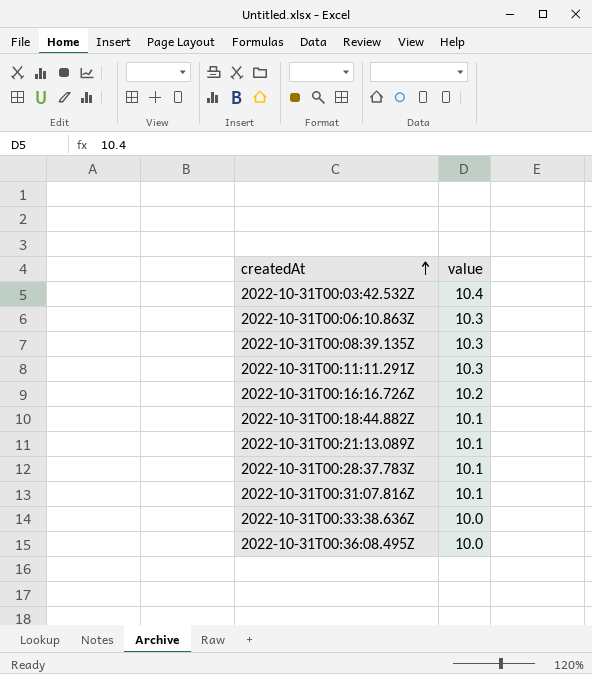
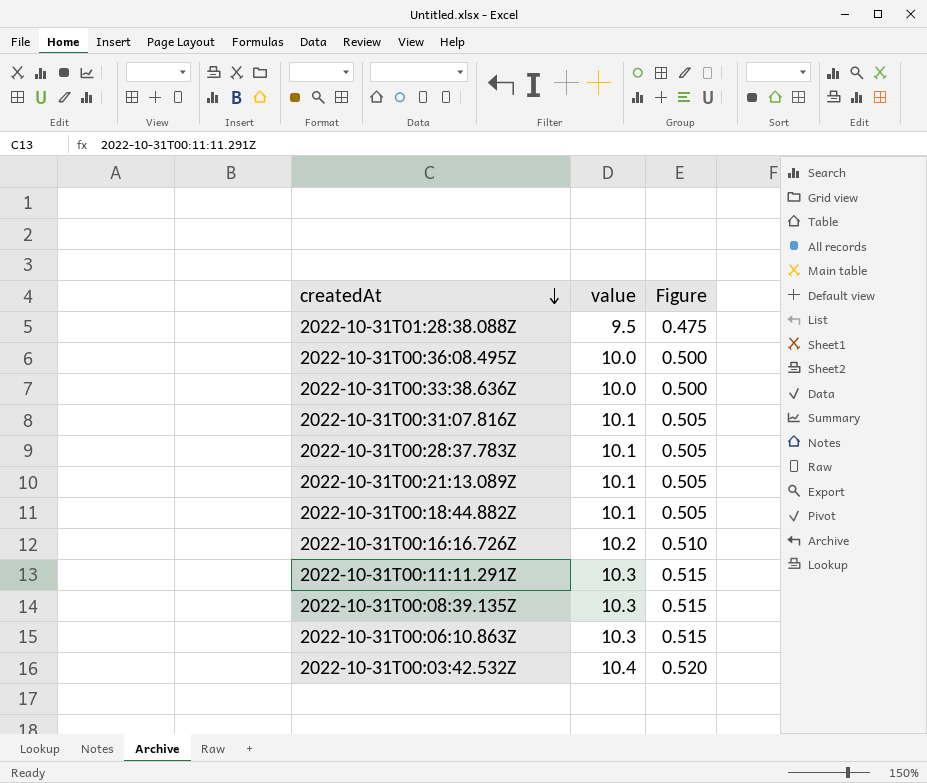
row order: createdAt ascending -> createdAt descending
column Figure | formula: none -> [value] * 0.05
row 2022-10-31T01:28:38.088Z: none -> 9.5 | 0.475

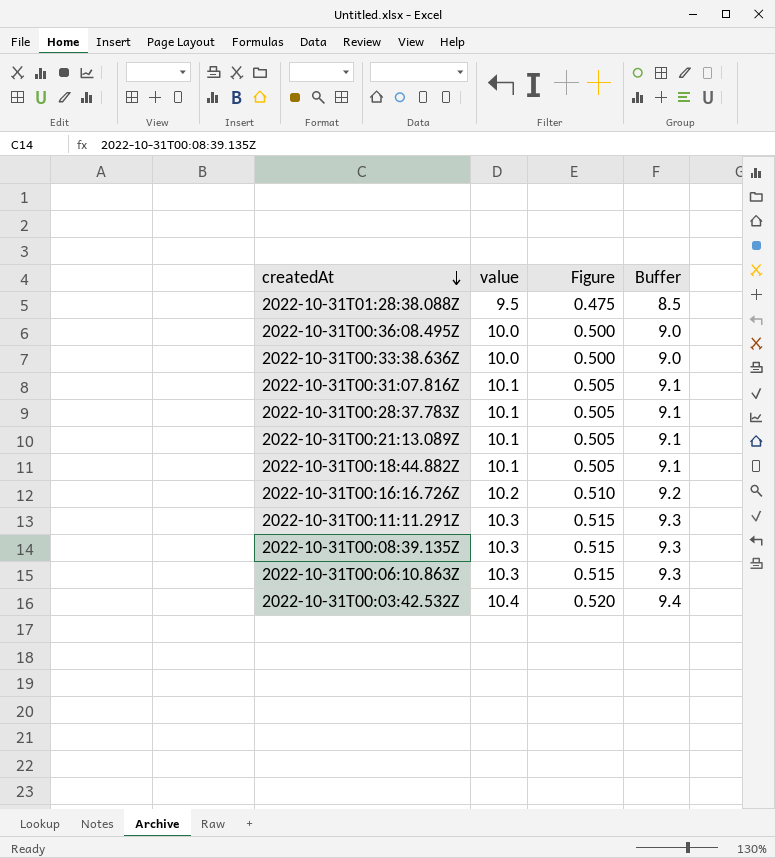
column Buffer | formula: none -> [value] - 1

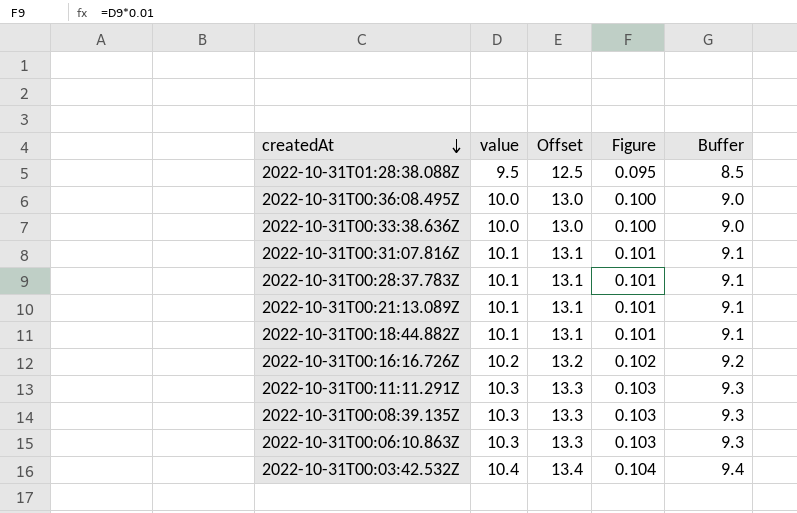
column Offset | formula: none -> [value] + 3
column Figure | formula: [value] * 0.05 -> [value] * 0.01

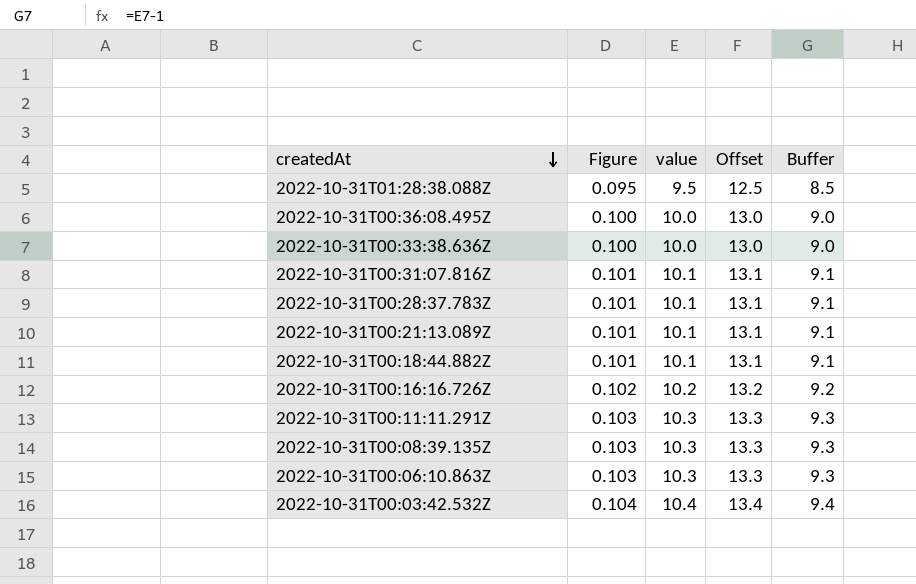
column Figure | position: 4 -> 2

